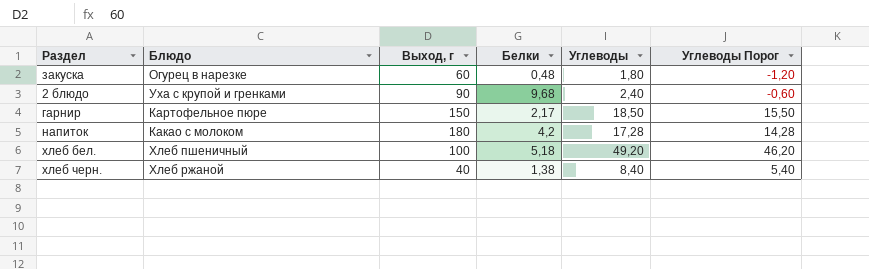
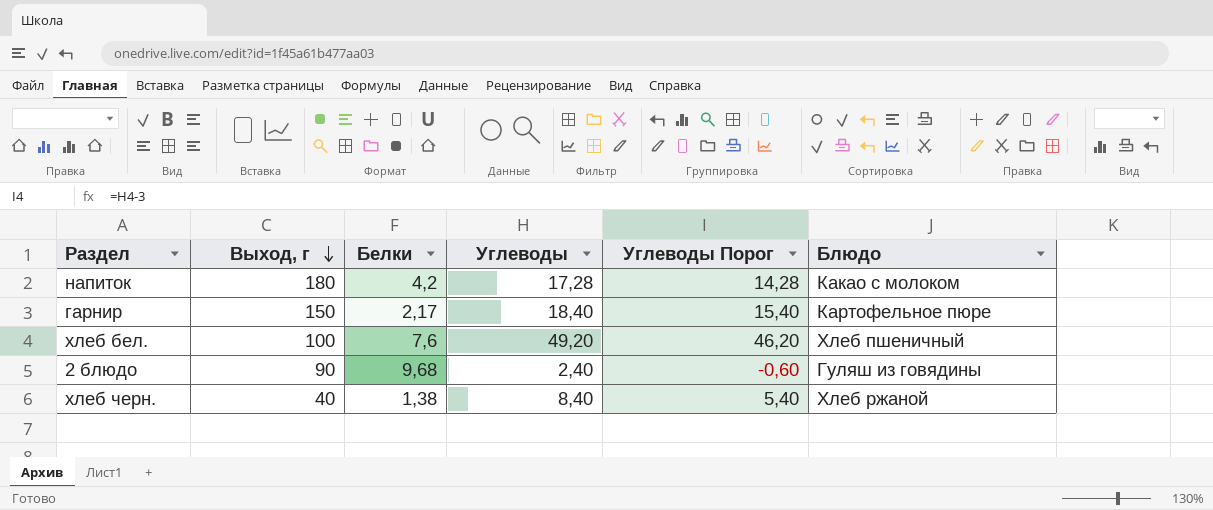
row order: none -> Выход, г descending
column Блюдо | position: 2 -> 6
row закуска: Огурец в нарезке | 60 | 0,48 | 1,80 | -1,20 -> none
гарнир | Углеводы: 18,50 -> 18,40
гарнир | Углеводы Порог: 15,50 -> 15,40
хлеб бел. | Белки: 5,18 -> 7,6
2 блюдо | Блюдо: Уха с крупой и гренками -> Гуляш из говядины

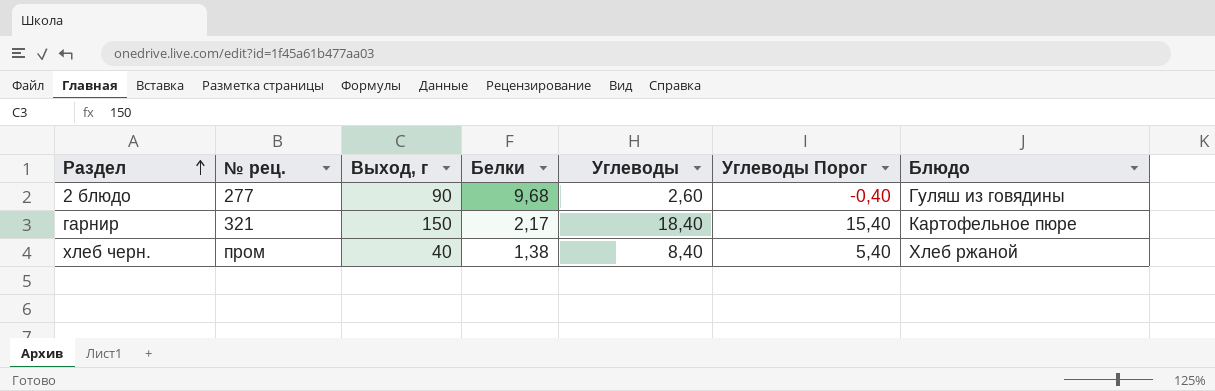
row order: Выход, г descending -> Раздел ascending
column № рец. | position: none -> 2
row напиток: 180 | 4,2 | 17,28 | 14,28 | Какао с молоком -> none
row хлеб бел.: 100 | 7,6 | 49,20 | 46,20 | Хлеб пшеничный -> none
2 блюдо | Углеводы: 2,40 -> 2,60
2 блюдо | Углеводы Порог: -0,60 -> -0,40

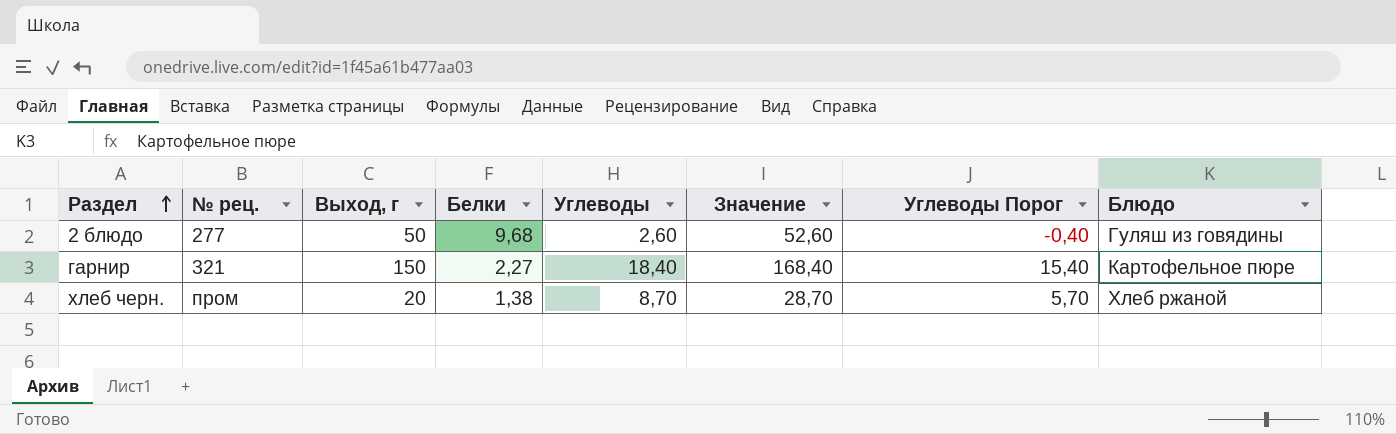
column Значение | formula: none -> [Выход, г] + [Углеводы]
2 блюдо | Выход, г: 90 -> 50
гарнир | Белки: 2,17 -> 2,27
хлеб черн. | Выход, г: 40 -> 20
хлеб черн. | Углеводы: 8,40 -> 8,70
хлеб черн. | Углеводы Порог: 5,40 -> 5,70

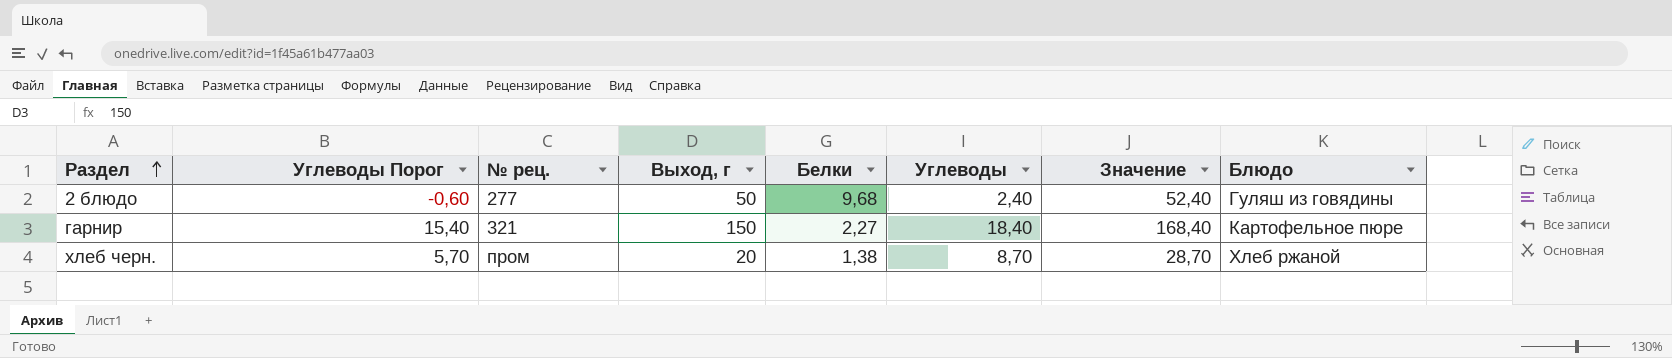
column Углеводы Порог | position: 7 -> 2
2 блюдо | Углеводы Порог: -0,40 -> -0,60
2 блюдо | Углеводы: 2,60 -> 2,40
2 блюдо | Значение: 52,60 -> 52,40

